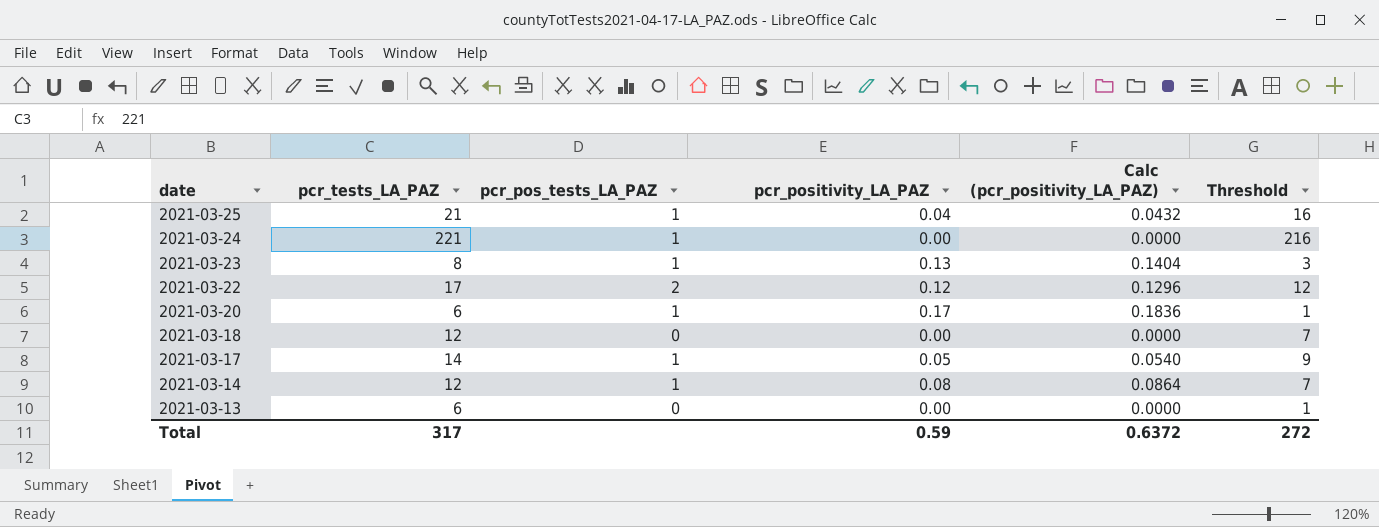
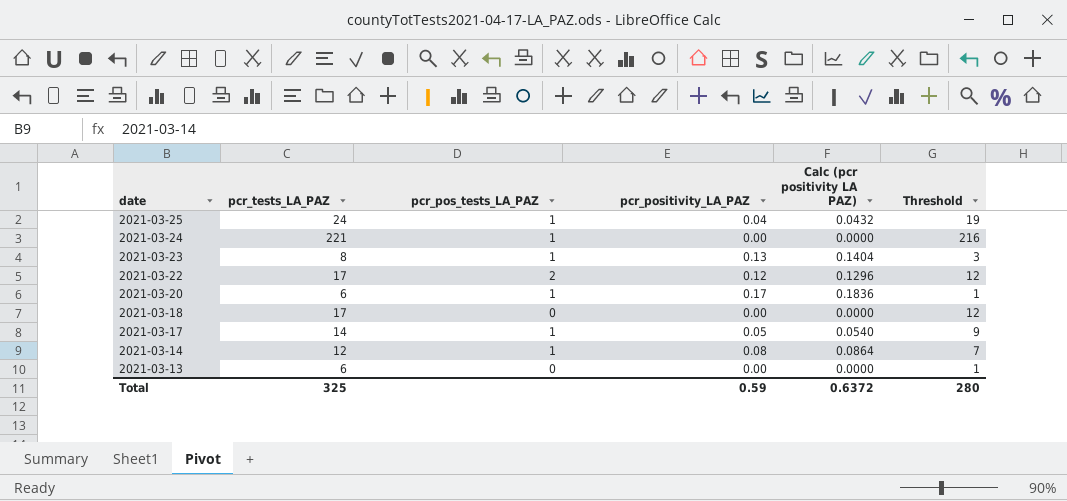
column name: Calc (pcr_positivity_LA_PAZ) -> Calc (pcr positivity LA PAZ)
2021-03-25 | pcr_tests_LA_PAZ: 21 -> 24
2021-03-25 | Threshold: 16 -> 19
2021-03-18 | pcr_tests_LA_PAZ: 12 -> 17
2021-03-18 | Threshold: 7 -> 12
Total | pcr_tests_LA_PAZ: 317 -> 325
Total | Threshold: 272 -> 280

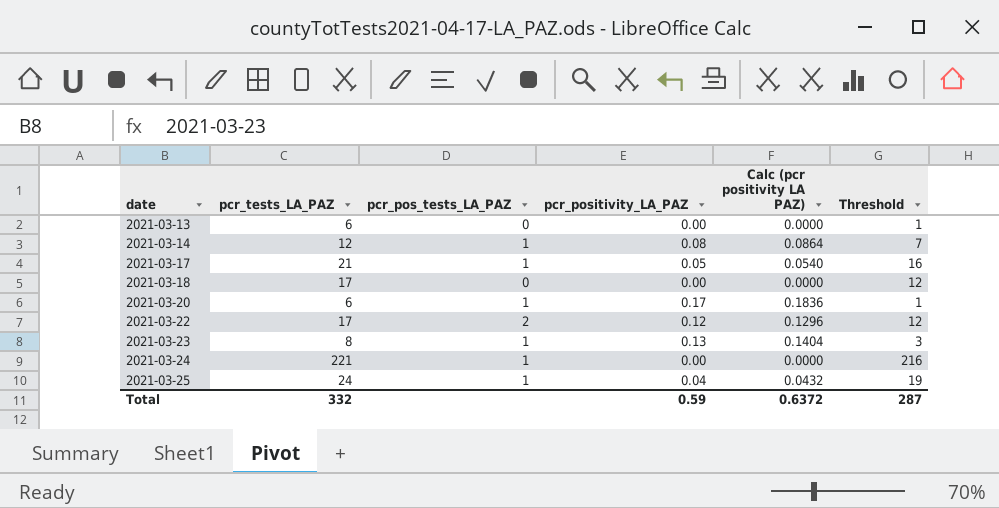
row order: date descending -> date ascending
2021-03-17 | pcr_tests_LA_PAZ: 14 -> 21
2021-03-17 | Threshold: 9 -> 16
Total | pcr_tests_LA_PAZ: 325 -> 332
Total | Threshold: 280 -> 287

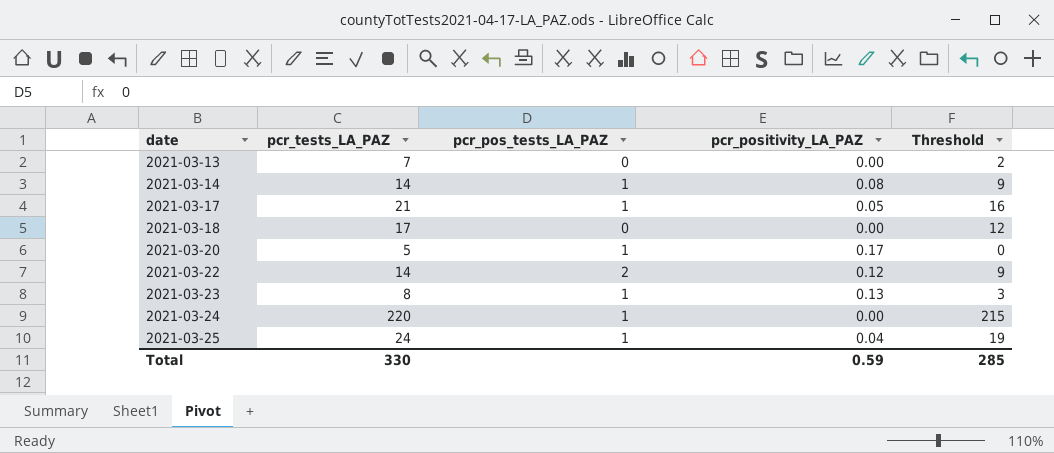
column Calc (pcr positivity LA PAZ) | formula: [pcr_positivity_LA_PAZ] * 1.08 -> none
2021-03-13 | pcr_tests_LA_PAZ: 6 -> 7
2021-03-13 | Threshold: 1 -> 2
2021-03-14 | pcr_tests_LA_PAZ: 12 -> 14
2021-03-14 | Threshold: 7 -> 9
2021-03-20 | pcr_tests_LA_PAZ: 6 -> 5
2021-03-20 | Threshold: 1 -> 0
2021-03-22 | pcr_tests_LA_PAZ: 17 -> 14
2021-03-22 | Threshold: 12 -> 9
2021-03-24 | pcr_tests_LA_PAZ: 221 -> 220
2021-03-24 | Threshold: 216 -> 215
Total | pcr_tests_LA_PAZ: 332 -> 330
Total | Threshold: 287 -> 285

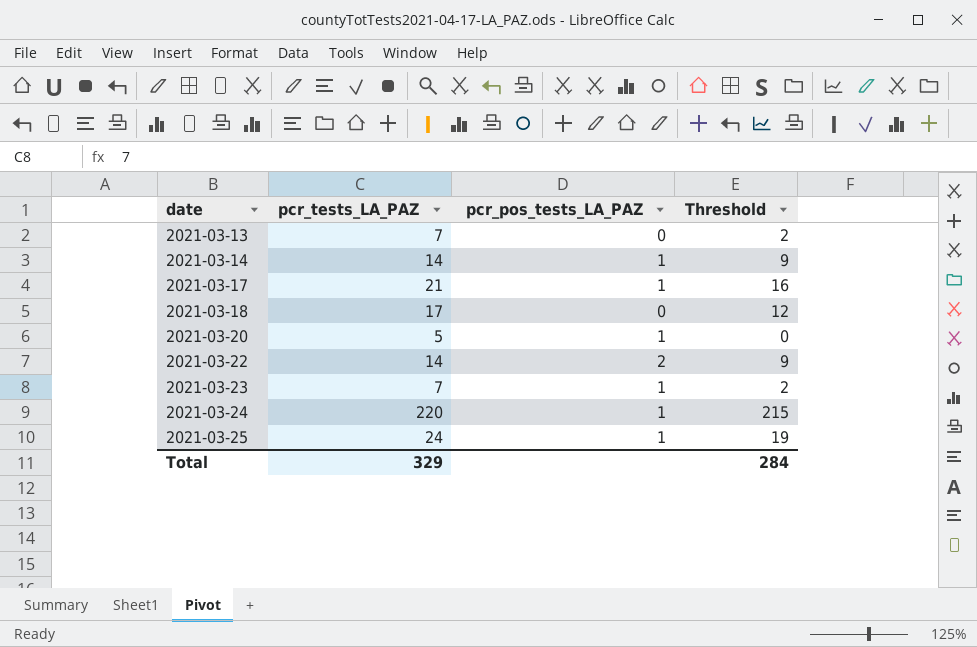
column pcr_positivity_LA_PAZ | position: 4 -> none
2021-03-23 | pcr_tests_LA_PAZ: 8 -> 7
2021-03-23 | Threshold: 3 -> 2
Total | pcr_tests_LA_PAZ: 330 -> 329
Total | Threshold: 285 -> 284

